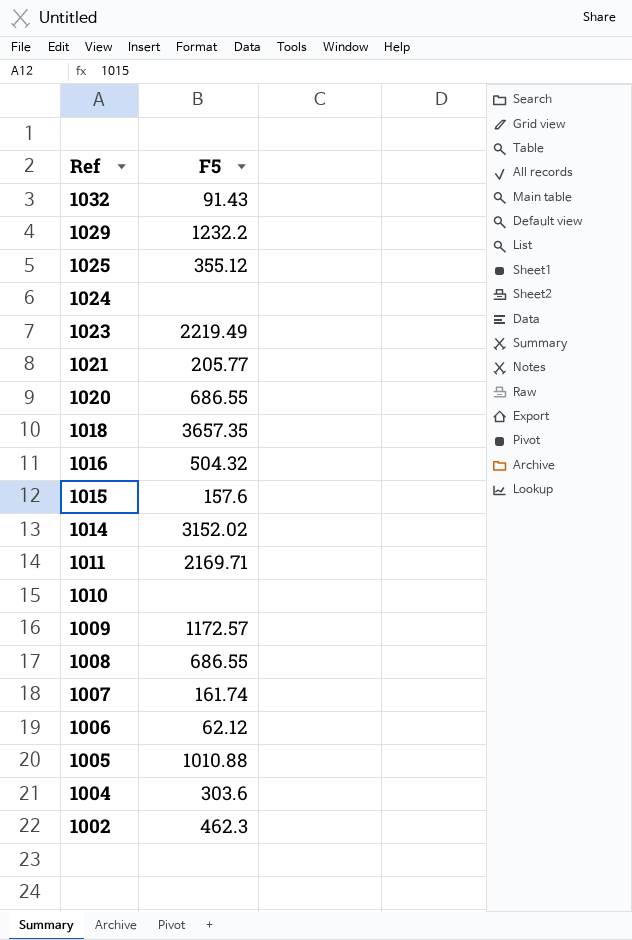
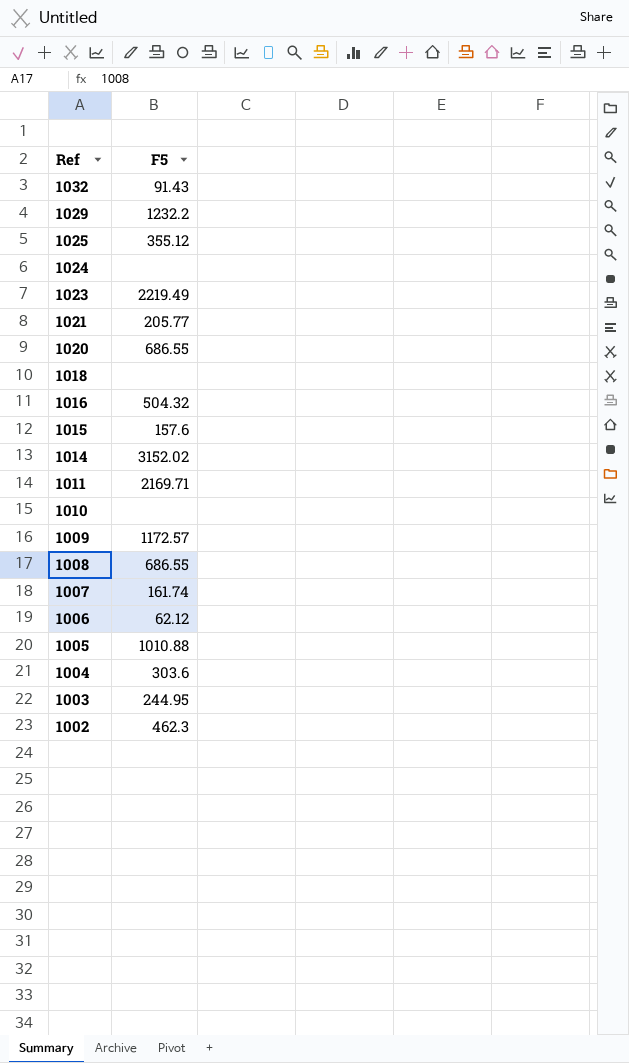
1018 | F5: 3657.35 -> none
row 1003: none -> 244.95

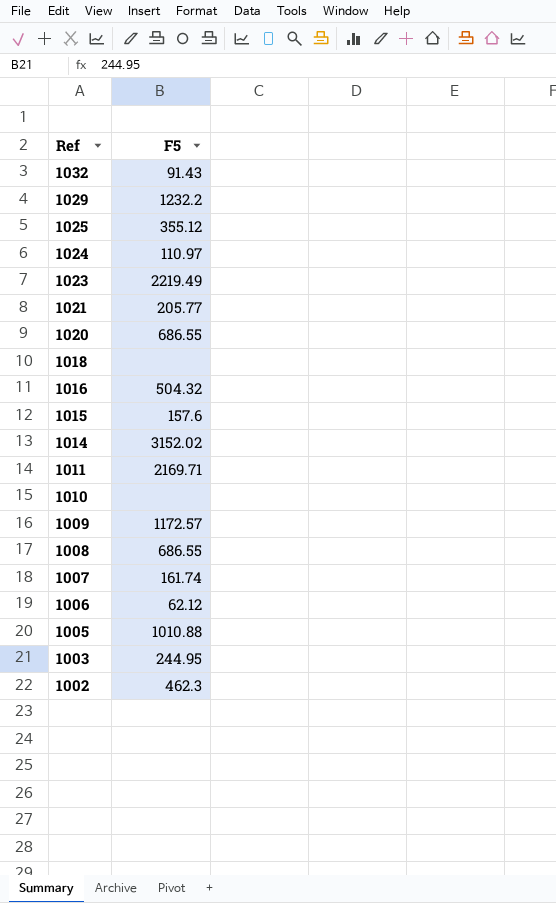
row 1004: 303.6 -> none
1024 | F5: none -> 110.97

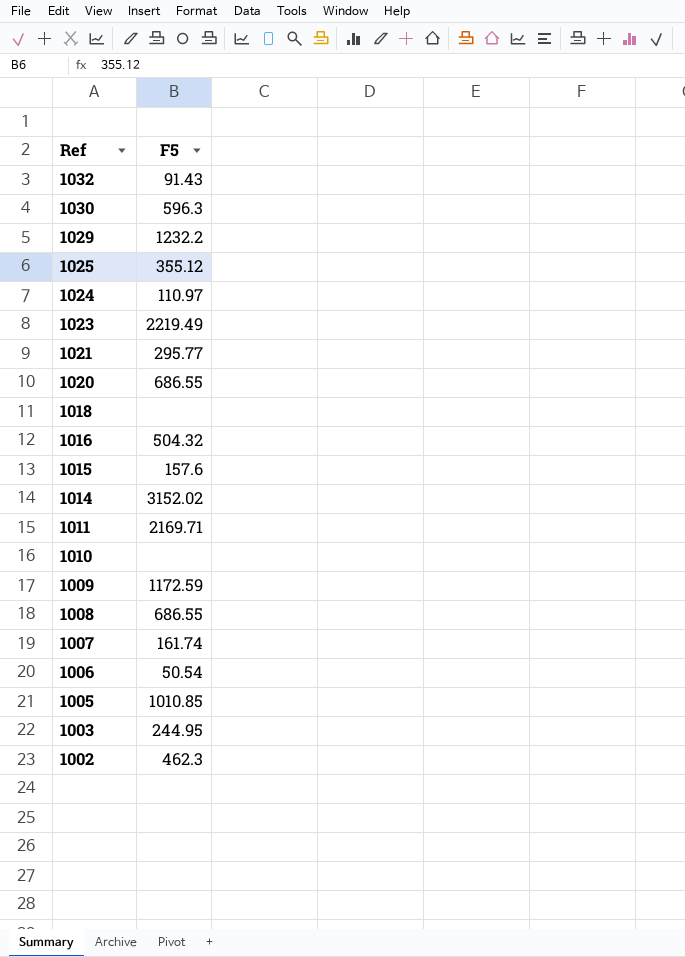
row 1030: none -> 596.3
1021 | F5: 205.77 -> 295.77
1009 | F5: 1172.57 -> 1172.59
1006 | F5: 62.12 -> 50.54
1005 | F5: 1010.88 -> 1010.85

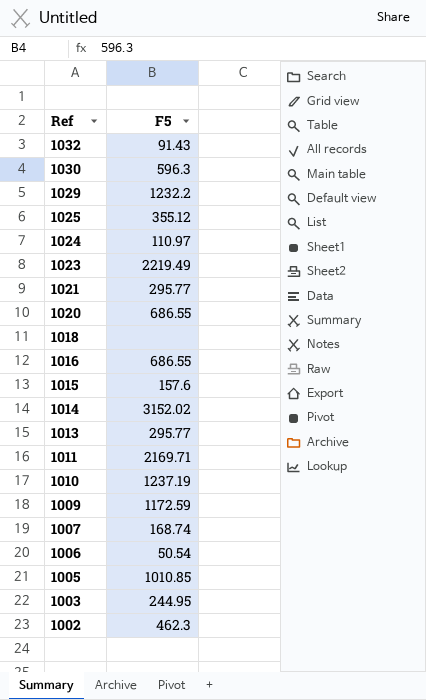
row 1008: 686.55 -> none
1016 | F5: 504.32 -> 686.55
row 1013: none -> 295.77
1010 | F5: none -> 1237.19
1007 | F5: 161.74 -> 168.74

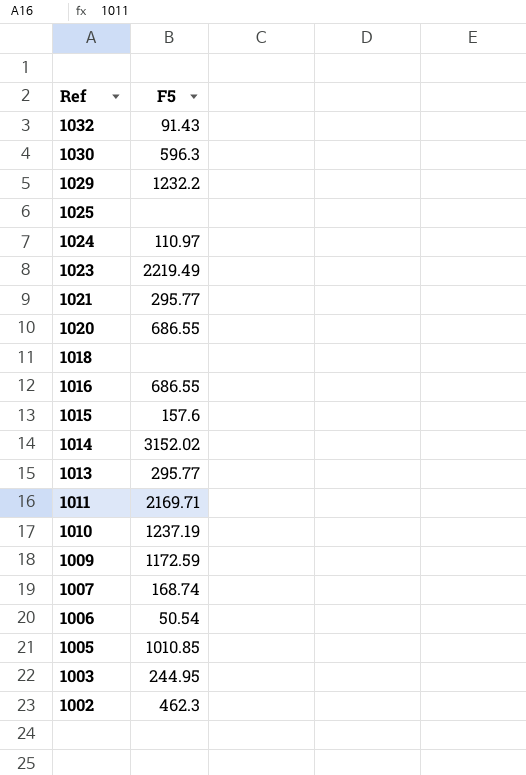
1025 | F5: 355.12 -> none

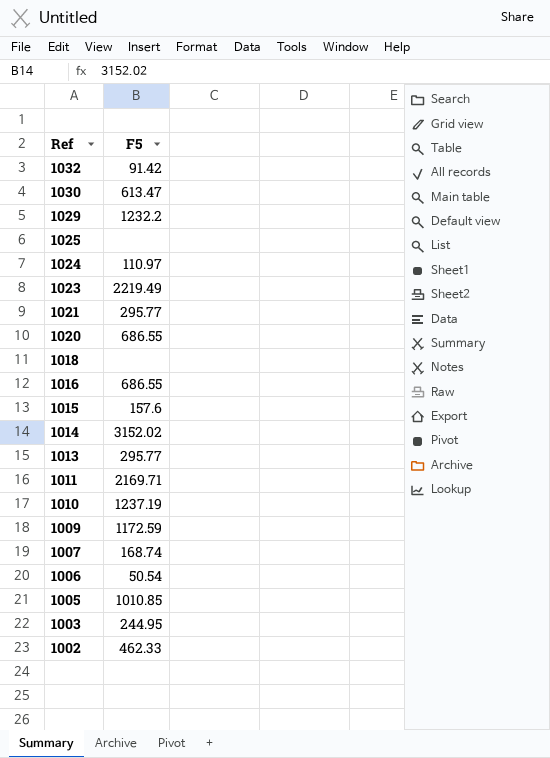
1032 | F5: 91.43 -> 91.42
1030 | F5: 596.3 -> 613.47
1002 | F5: 462.3 -> 462.33

